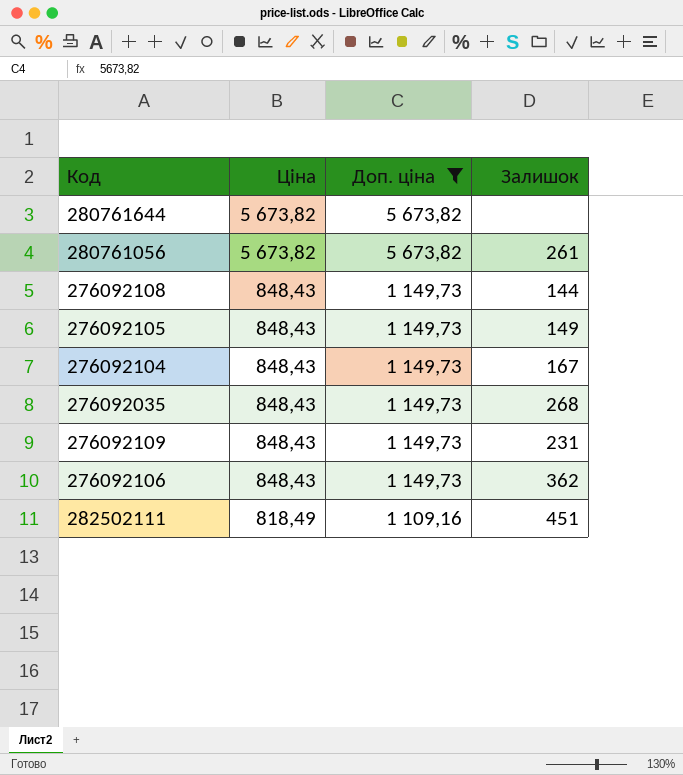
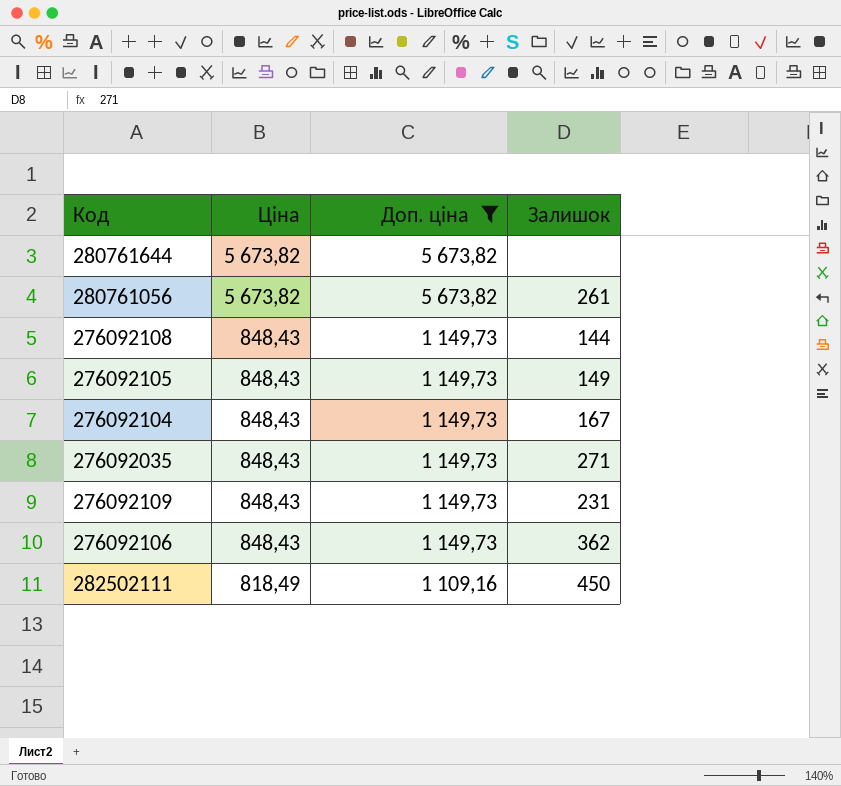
276092035 | Залишок: 268 -> 271
282502111 | Залишок: 451 -> 450

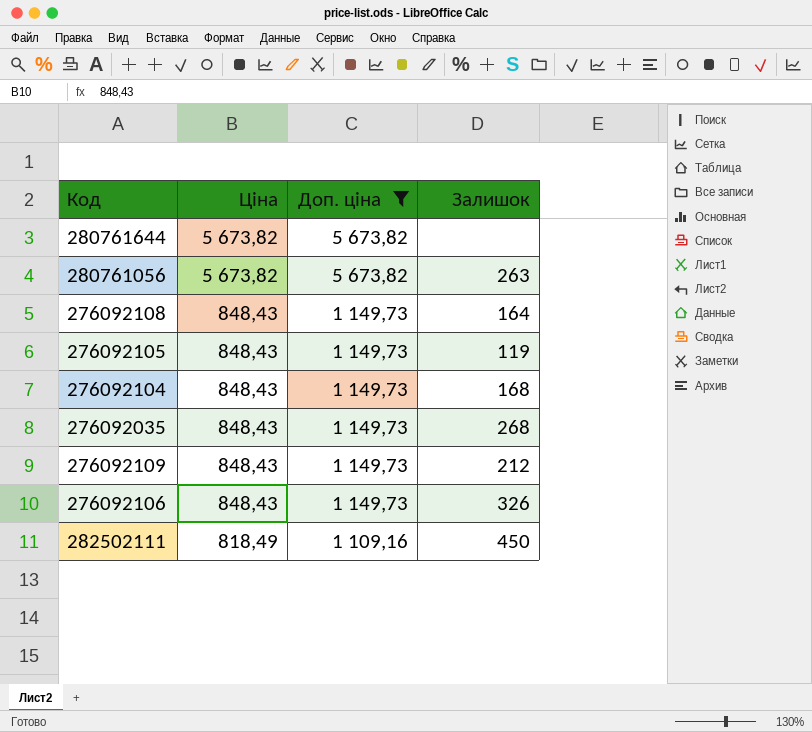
280761056 | Залишок: 261 -> 263
276092108 | Залишок: 144 -> 164
276092105 | Залишок: 149 -> 119
276092104 | Залишок: 167 -> 168
276092035 | Залишок: 271 -> 268
276092109 | Залишок: 231 -> 212
276092106 | Залишок: 362 -> 326

